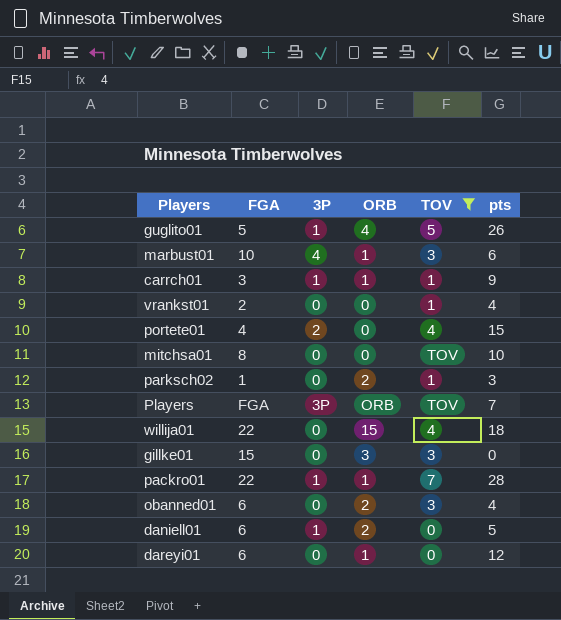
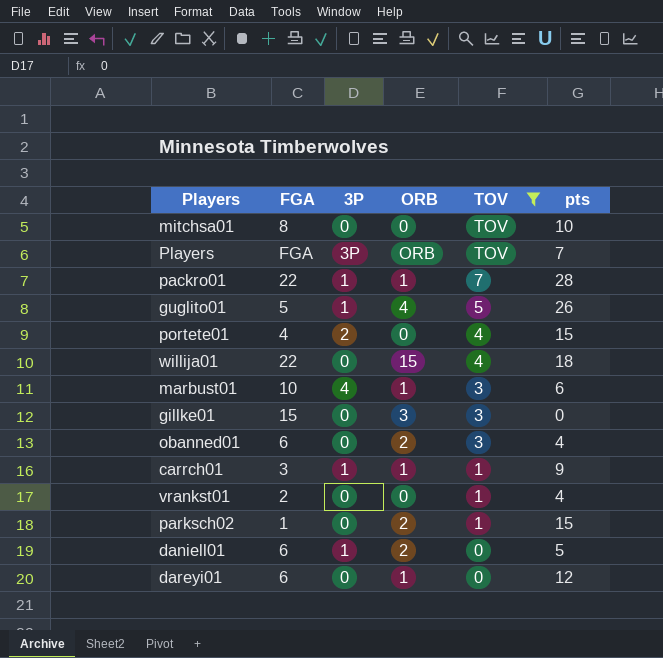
row order: none -> TOV descending
parksch02 | pts: 3 -> 15

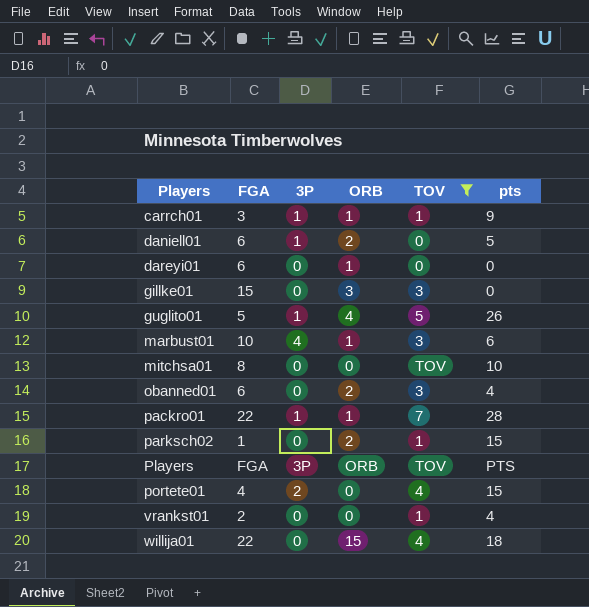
row order: TOV descending -> Players ascending
dareyi01 | pts: 12 -> 0
Players | pts: 7 -> PTS

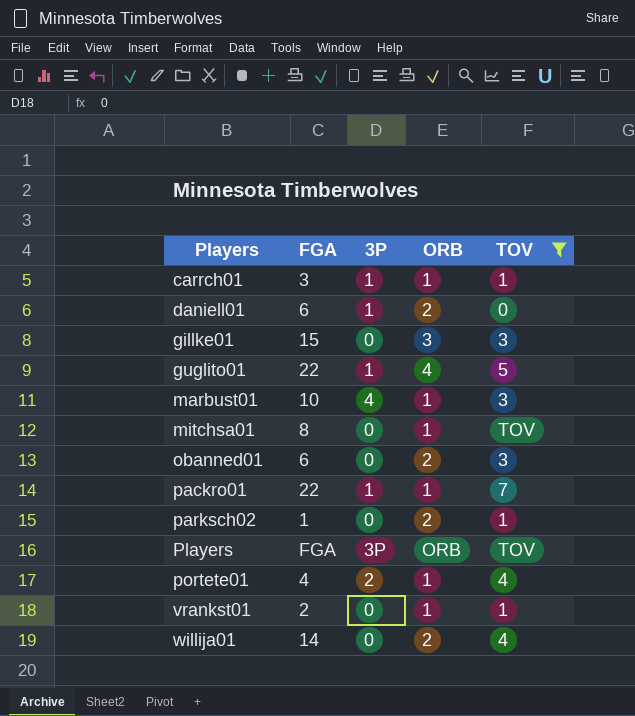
column pts | position: 6 -> none
row dareyi01: 6 | 0 | 1 | 0 | 0 -> none
guglito01 | FGA: 5 -> 22
mitchsa01 | ORB: 0 -> 1
portete01 | ORB: 0 -> 1
vrankst01 | ORB: 0 -> 1
willija01 | FGA: 22 -> 14
willija01 | ORB: 15 -> 2

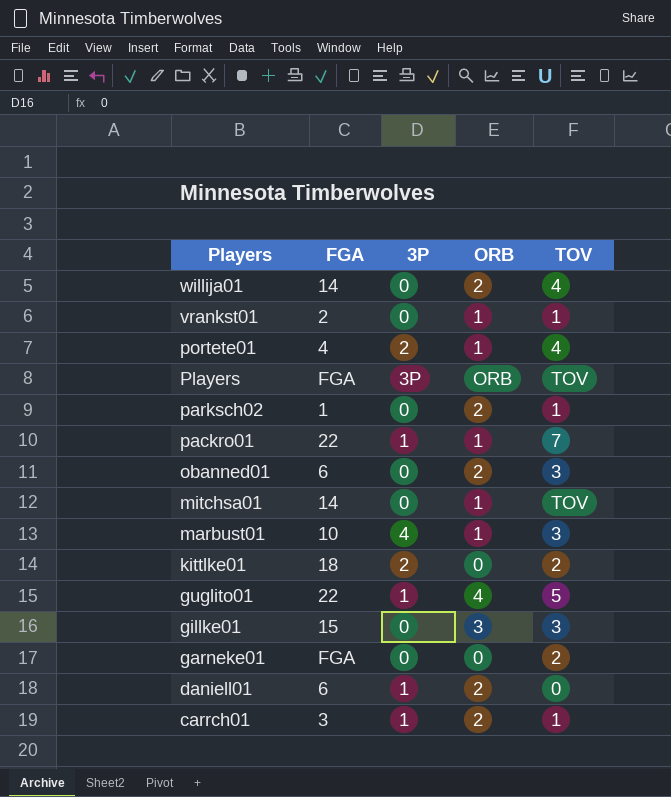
filter: TOV != 2 -> none
row order: Players ascending -> Players descending
mitchsa01 | FGA: 8 -> 14
carrch01 | ORB: 1 -> 2

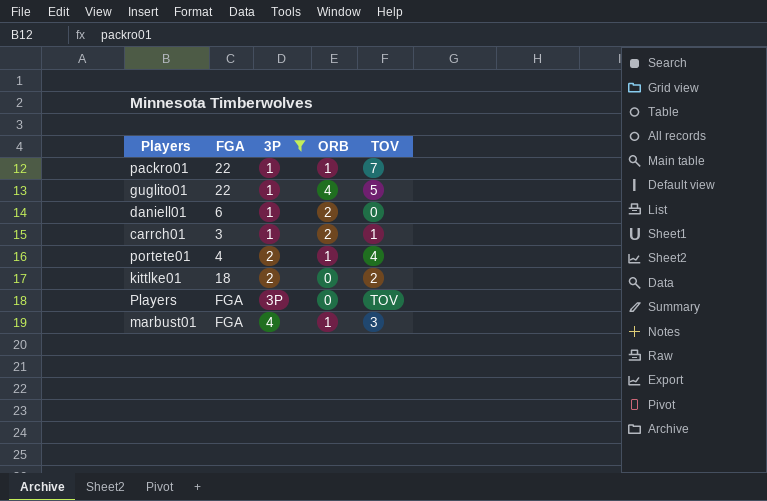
filter: none -> 3P != 0
row order: Players descending -> 3P ascending
Players | ORB: ORB -> 0
marbust01 | FGA: 10 -> FGA

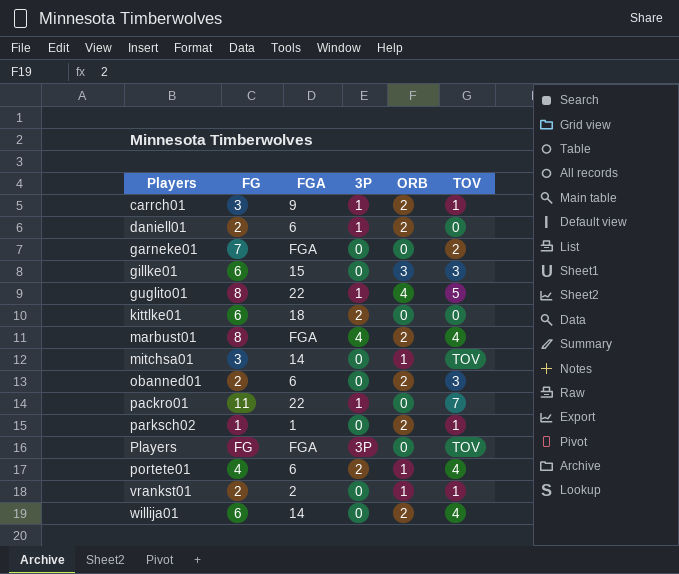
filter: 3P != 0 -> none
row order: 3P ascending -> Players ascending
column FG | position: none -> 2
carrch01 | FGA: 3 -> 9
kittlke01 | TOV: 2 -> 0
marbust01 | ORB: 1 -> 2
marbust01 | TOV: 3 -> 4
packro01 | ORB: 1 -> 0
portete01 | FGA: 4 -> 6

